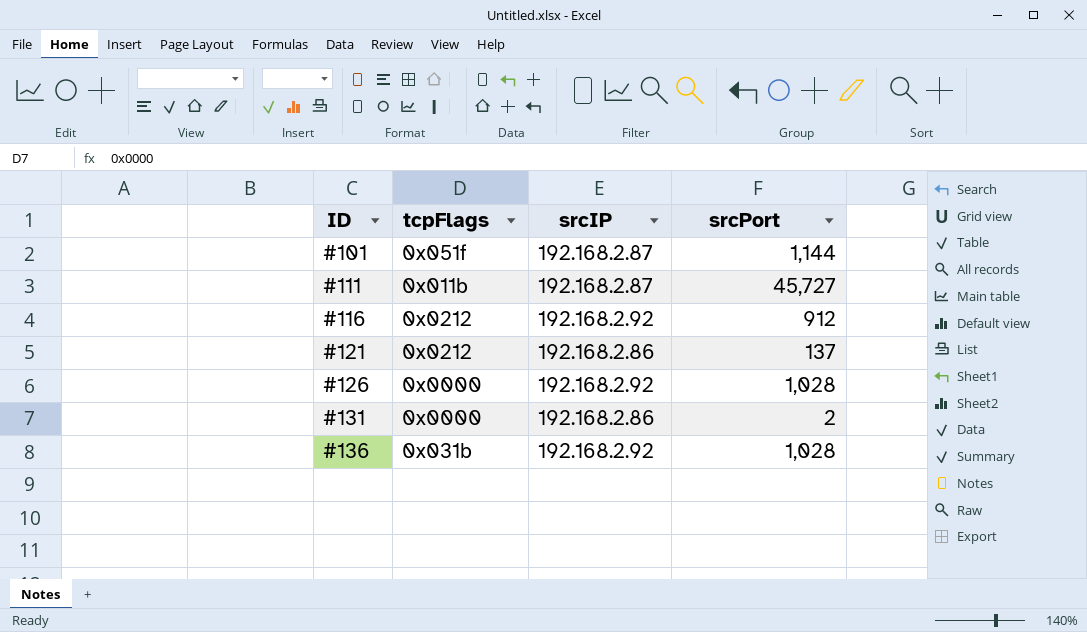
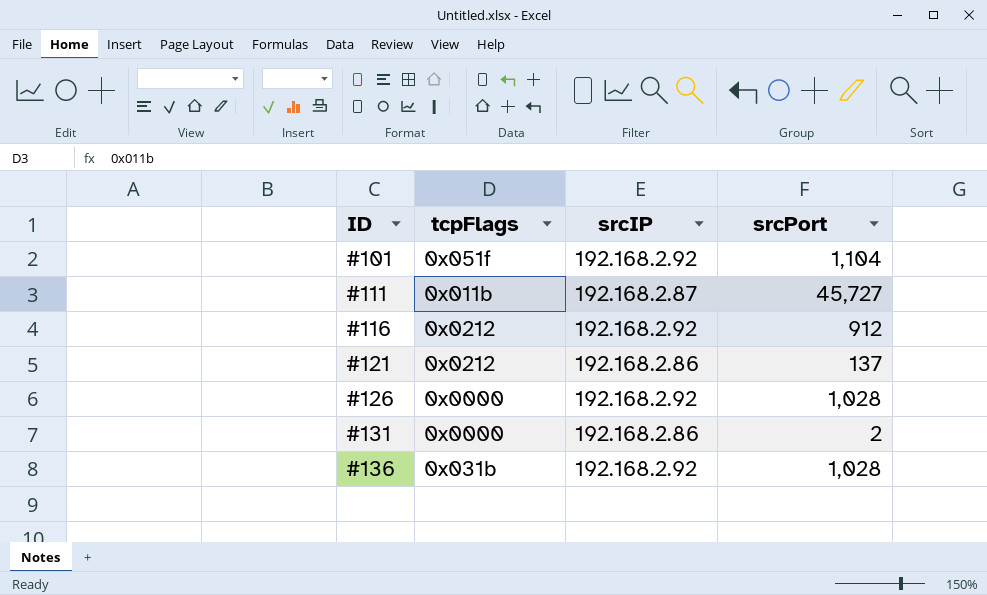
#101 | srcIP: 192.168.2.87 -> 192.168.2.92
#101 | srcPort: 1,144 -> 1,104

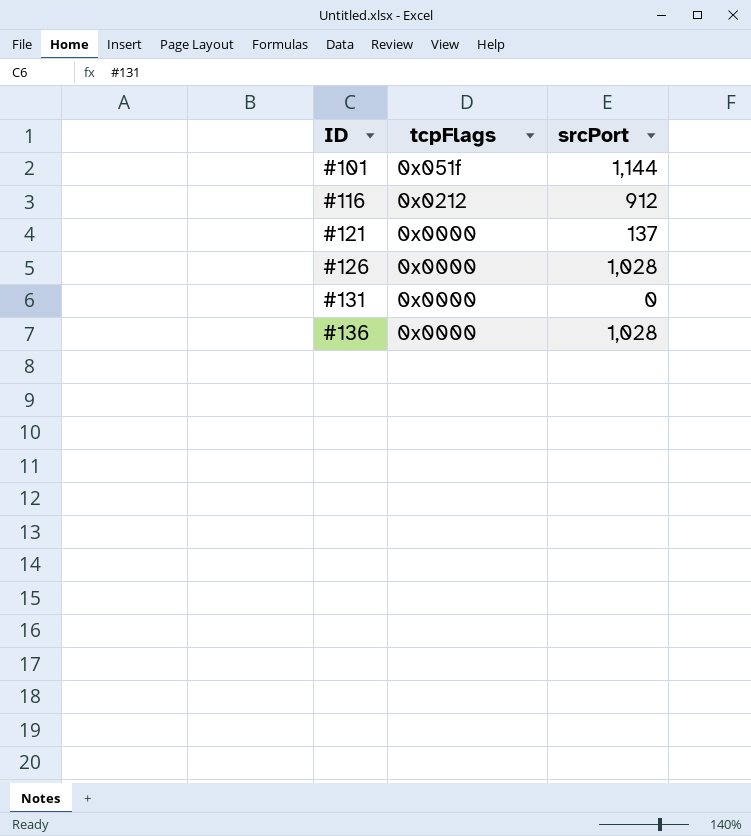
column srcIP | position: 3 -> none
row #111: 0x011b | 192.168.2.87 | 45,727 -> none
#101 | srcPort: 1,104 -> 1,144
#121 | tcpFlags: 0x0212 -> 0x0000
#131 | srcPort: 2 -> 0
#136 | tcpFlags: 0x031b -> 0x0000

